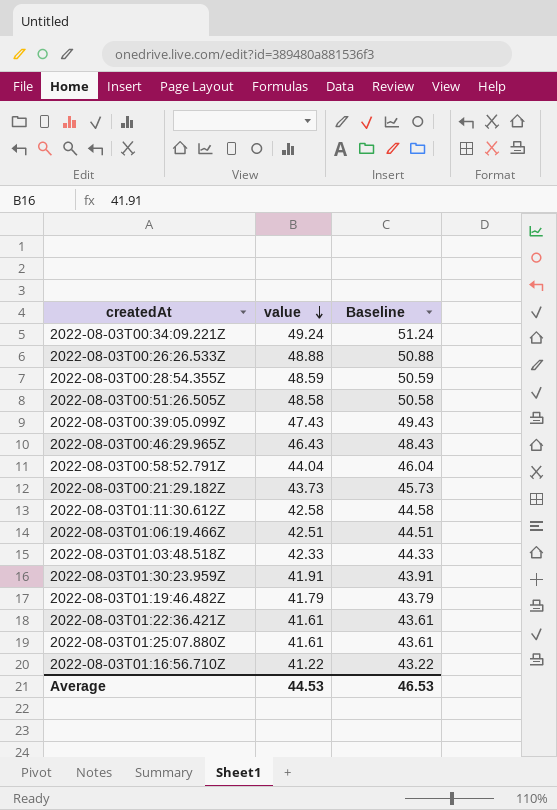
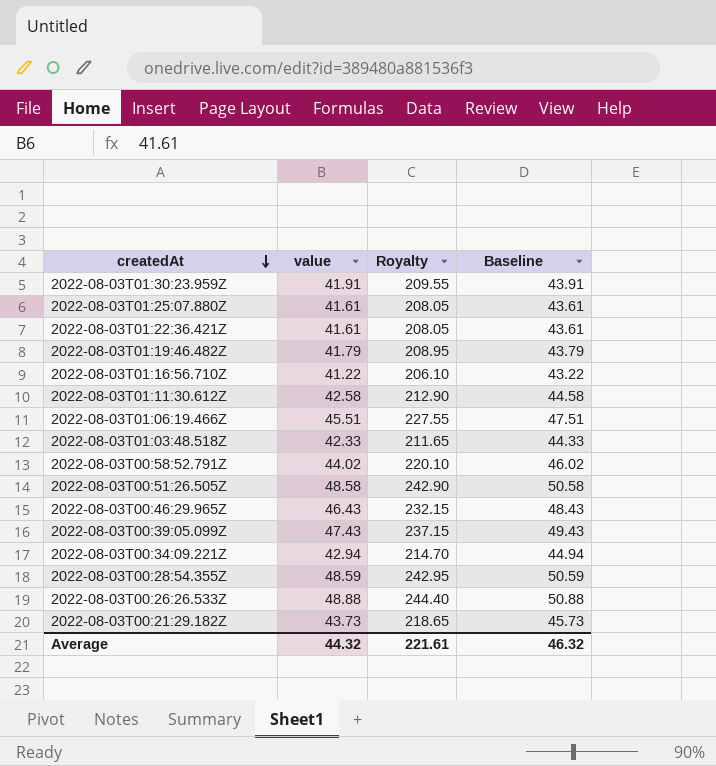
row order: value descending -> createdAt descending
column Royalty | formula: none -> [value] * 5
2022-08-03T01:06:19.466Z | value: 42.51 -> 45.51
2022-08-03T01:06:19.466Z | Baseline: 44.51 -> 47.51
2022-08-03T00:58:52.791Z | value: 44.04 -> 44.02
2022-08-03T00:58:52.791Z | Baseline: 46.04 -> 46.02
2022-08-03T00:34:09.221Z | value: 49.24 -> 42.94
2022-08-03T00:34:09.221Z | Baseline: 51.24 -> 44.94
Average | value: 44.53 -> 44.32
Average | Baseline: 46.53 -> 46.32

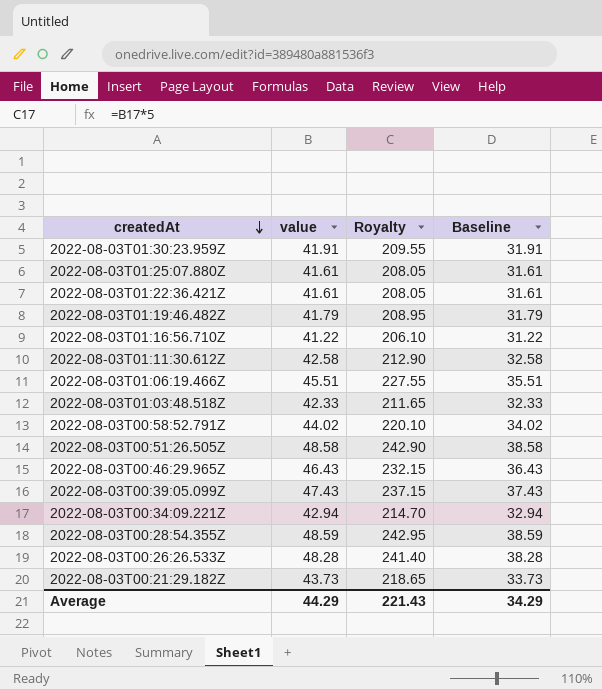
column Baseline | formula: [value] + 2 -> [value] - 10
2022-08-03T00:26:26.533Z | value: 48.88 -> 48.28
2022-08-03T00:26:26.533Z | Royalty: 244.40 -> 241.40
Average | value: 44.32 -> 44.29
Average | Royalty: 221.61 -> 221.43
Average | Baseline: 46.32 -> 34.29

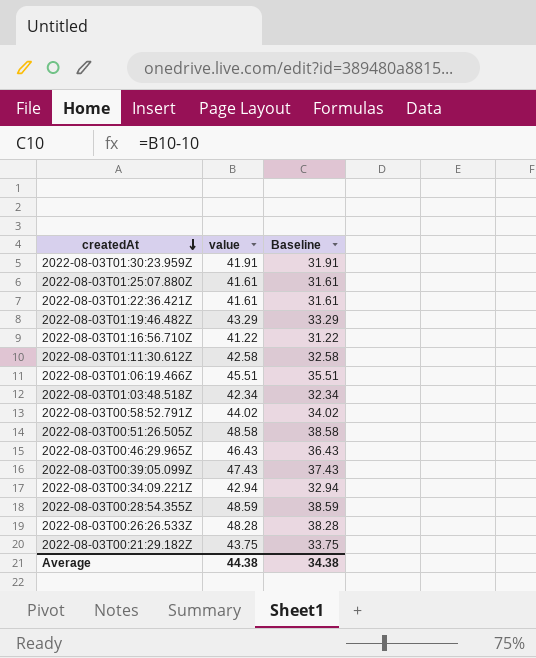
column Royalty | formula: [value] * 5 -> none
2022-08-03T01:19:46.482Z | value: 41.79 -> 43.29
2022-08-03T01:19:46.482Z | Baseline: 31.79 -> 33.29
2022-08-03T01:03:48.518Z | value: 42.33 -> 42.34
2022-08-03T01:03:48.518Z | Baseline: 32.33 -> 32.34
2022-08-03T00:21:29.182Z | value: 43.73 -> 43.75
2022-08-03T00:21:29.182Z | Baseline: 33.73 -> 33.75
Average | value: 44.29 -> 44.38
Average | Baseline: 34.29 -> 34.38

